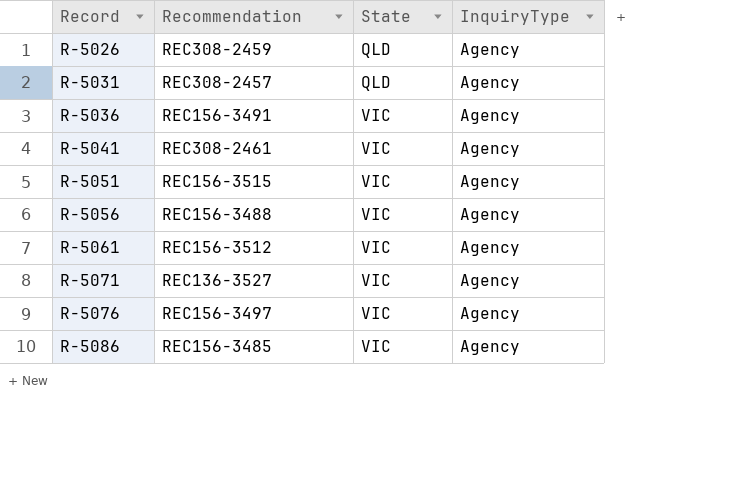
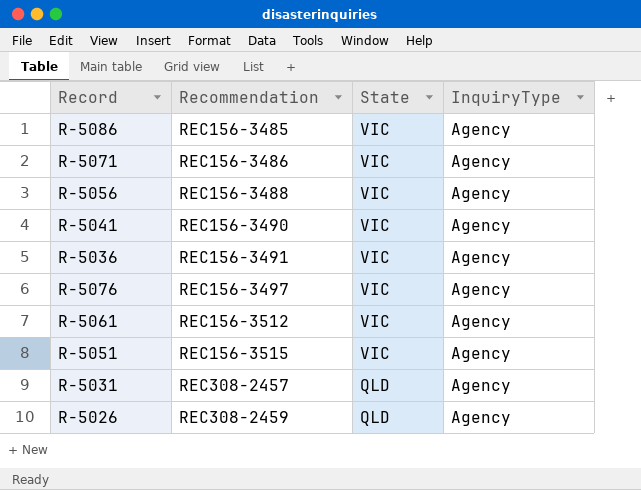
row order: Record ascending -> Recommendation ascending
R-5071 | Recommendation: REC136-3527 -> REC156-3486
R-5041 | Recommendation: REC308-2461 -> REC156-3490

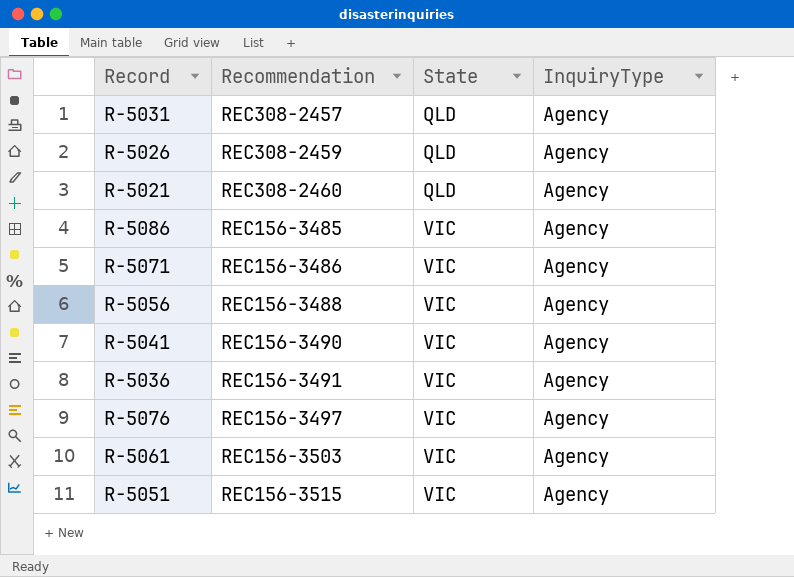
row order: Recommendation ascending -> State ascending
row R-5021: none -> REC308-2460 | QLD | Agency
R-5061 | Recommendation: REC156-3512 -> REC156-3503

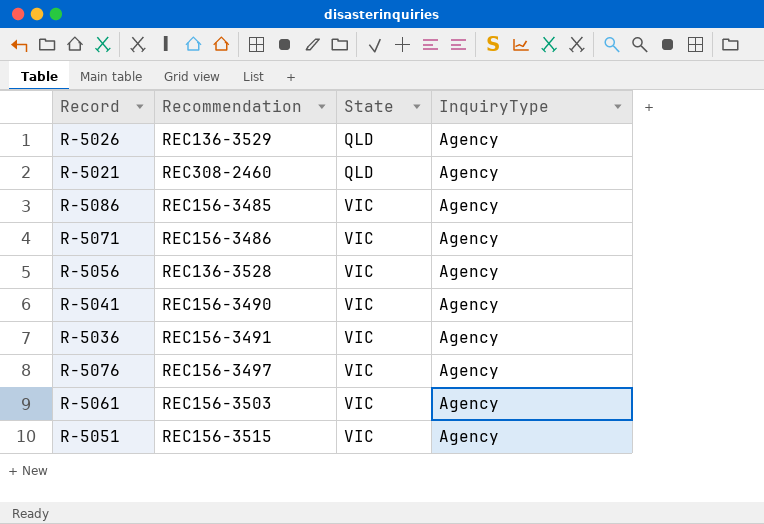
row R-5031: REC308-2457 | QLD | Agency -> none
R-5026 | Recommendation: REC308-2459 -> REC136-3529
R-5056 | Recommendation: REC156-3488 -> REC136-3528

